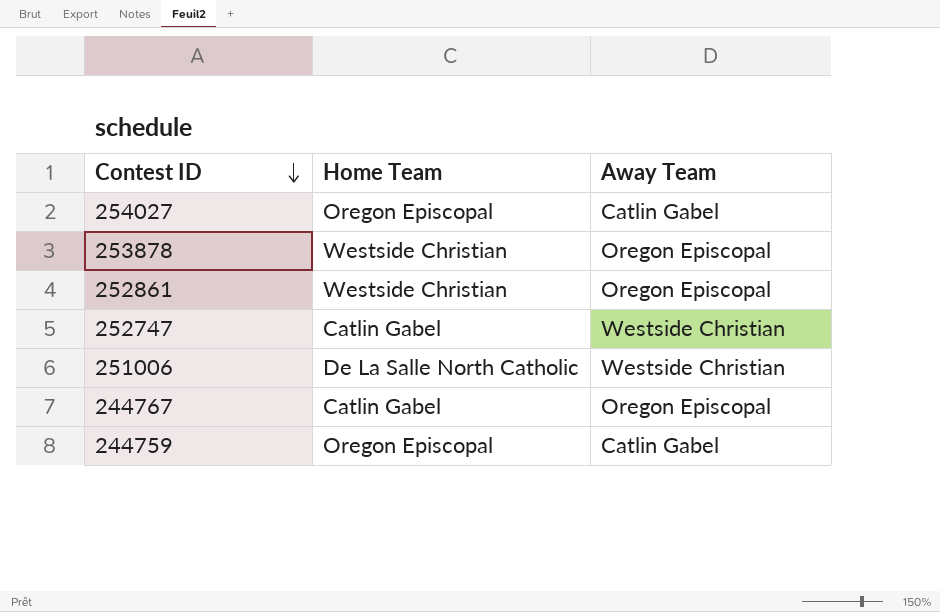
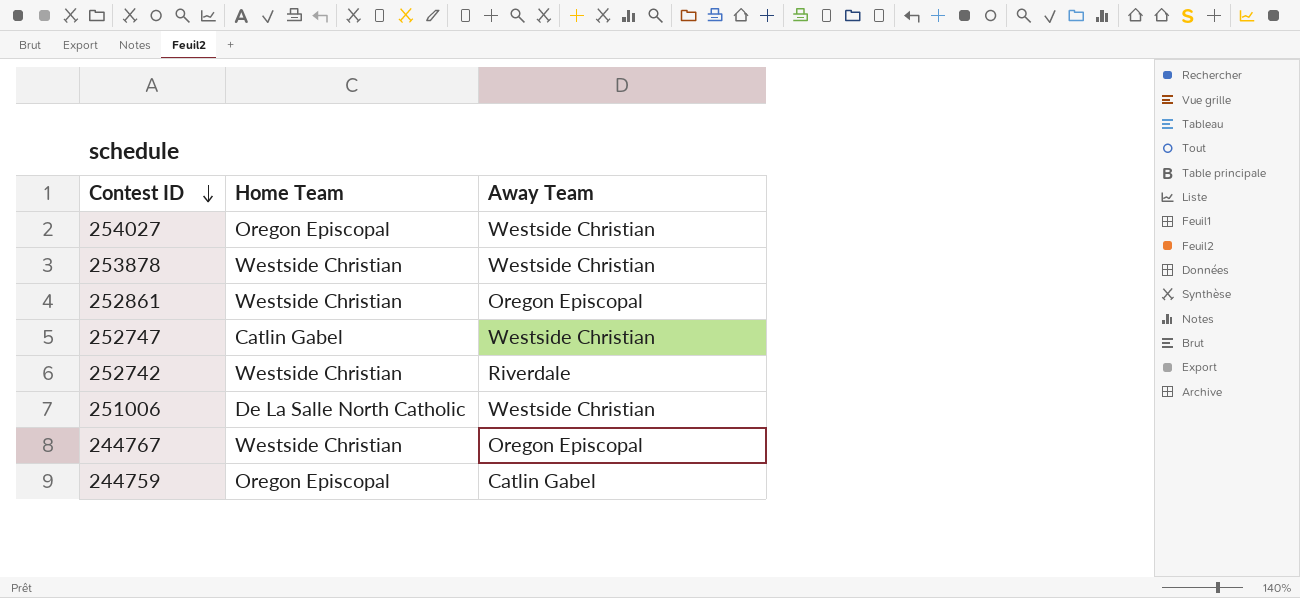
254027 | Away Team: Catlin Gabel -> Westside Christian
253878 | Away Team: Oregon Episcopal -> Westside Christian
row 252742: none -> Westside Christian | Riverdale
244767 | Home Team: Catlin Gabel -> Westside Christian

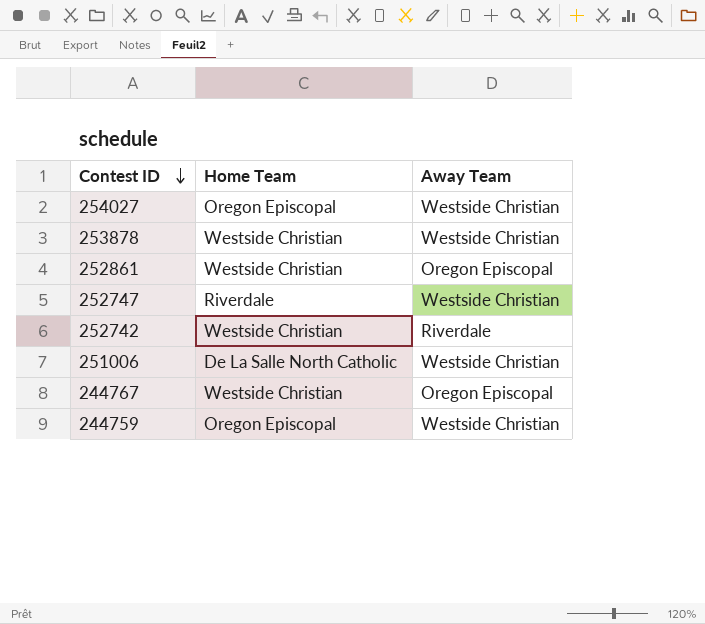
252747 | Home Team: Catlin Gabel -> Riverdale
244759 | Away Team: Catlin Gabel -> Westside Christian

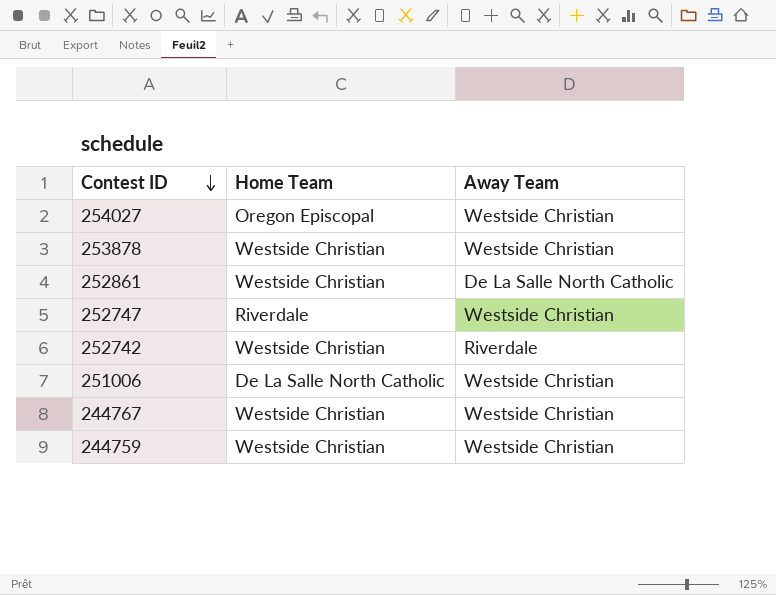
252861 | Away Team: Oregon Episcopal -> De La Salle North Catholic
244767 | Away Team: Oregon Episcopal -> Westside Christian
244759 | Home Team: Oregon Episcopal -> Westside Christian

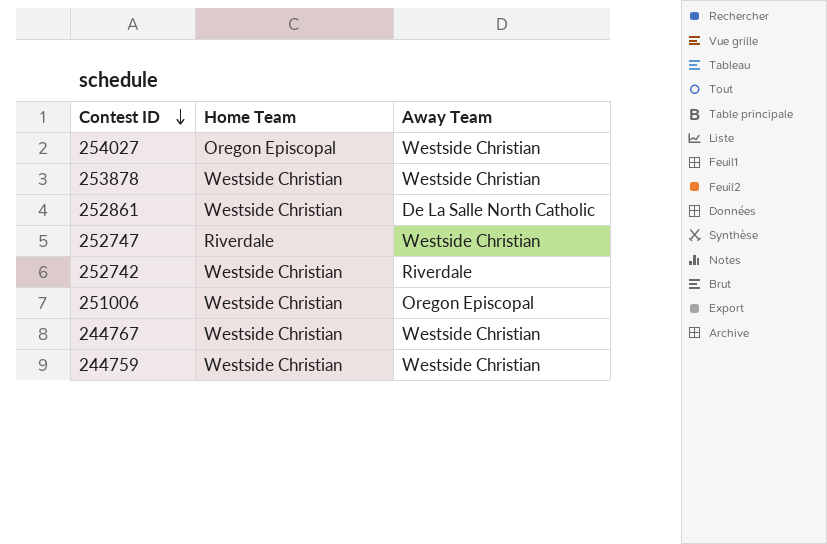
251006 | Home Team: De La Salle North Catholic -> Westside Christian
251006 | Away Team: Westside Christian -> Oregon Episcopal

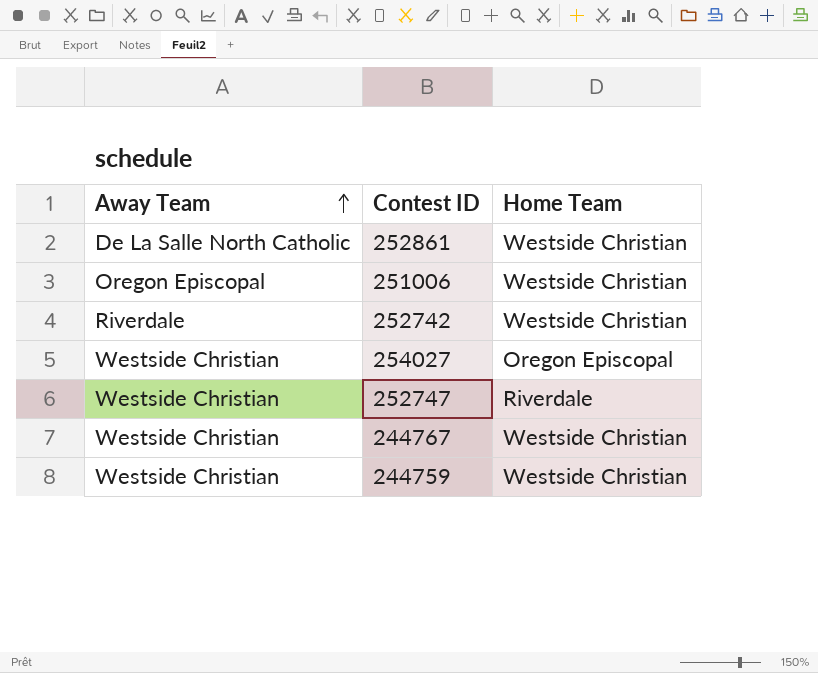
row order: Contest ID descending -> Away Team ascending
column Away Team | position: 3 -> 1
row 253878: Westside Christian | Westside Christian -> none

